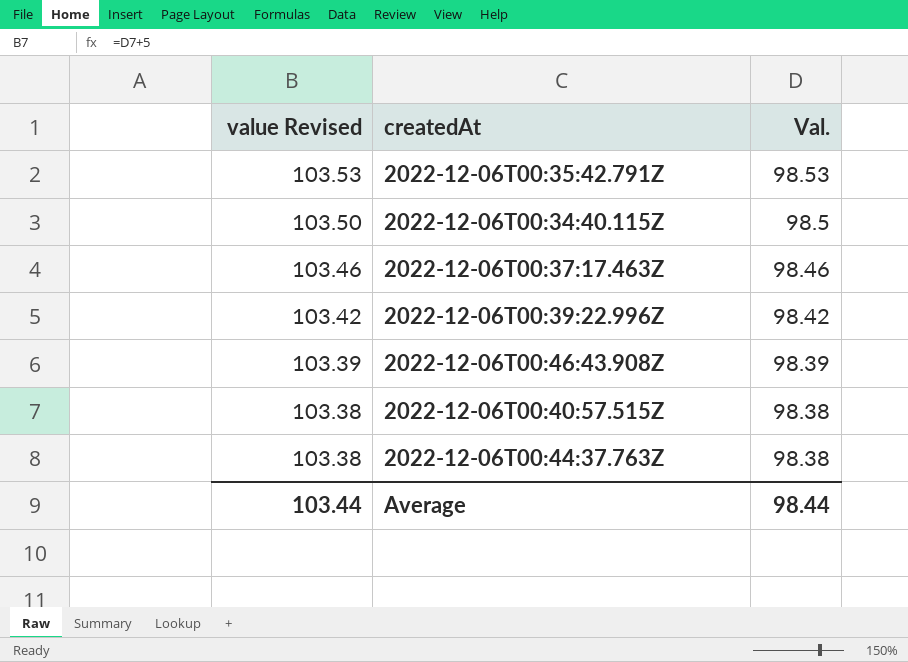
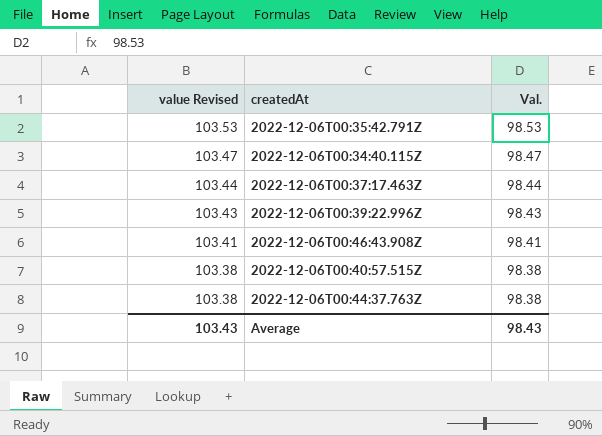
2022-12-06T00:34:40.115Z | value Revised: 103.50 -> 103.47
2022-12-06T00:34:40.115Z | Val.: 98.5 -> 98.47
2022-12-06T00:37:17.463Z | value Revised: 103.46 -> 103.44
2022-12-06T00:37:17.463Z | Val.: 98.46 -> 98.44
2022-12-06T00:39:22.996Z | value Revised: 103.42 -> 103.43
2022-12-06T00:39:22.996Z | Val.: 98.42 -> 98.43
2022-12-06T00:46:43.908Z | value Revised: 103.39 -> 103.41
2022-12-06T00:46:43.908Z | Val.: 98.39 -> 98.41
Average | value Revised: 103.44 -> 103.43
Average | Val.: 98.44 -> 98.43

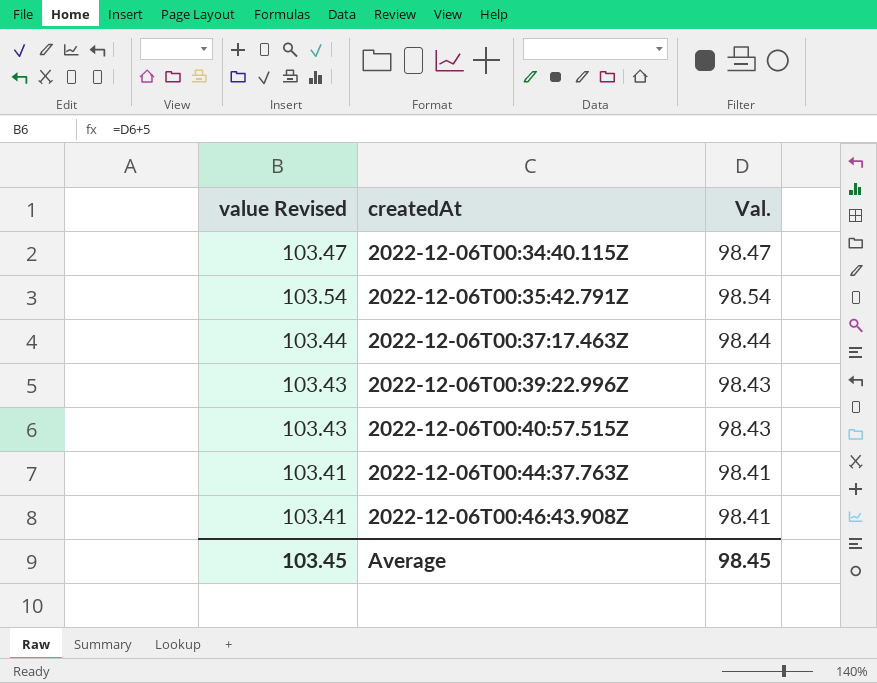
row order: value Revised descending -> createdAt ascending
2022-12-06T00:35:42.791Z | value Revised: 103.53 -> 103.54
2022-12-06T00:35:42.791Z | Val.: 98.53 -> 98.54
2022-12-06T00:40:57.515Z | value Revised: 103.38 -> 103.43
2022-12-06T00:40:57.515Z | Val.: 98.38 -> 98.43
2022-12-06T00:44:37.763Z | value Revised: 103.38 -> 103.41
2022-12-06T00:44:37.763Z | Val.: 98.38 -> 98.41
Average | value Revised: 103.43 -> 103.45
Average | Val.: 98.43 -> 98.45

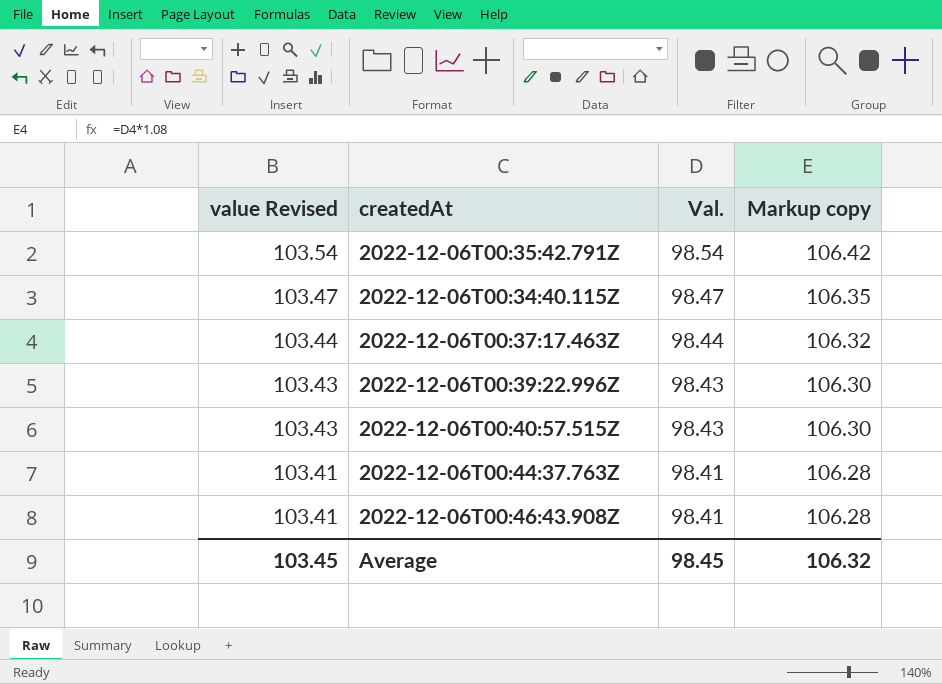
row order: createdAt ascending -> value Revised descending
column Markup copy | formula: none -> [Val.] * 1.08

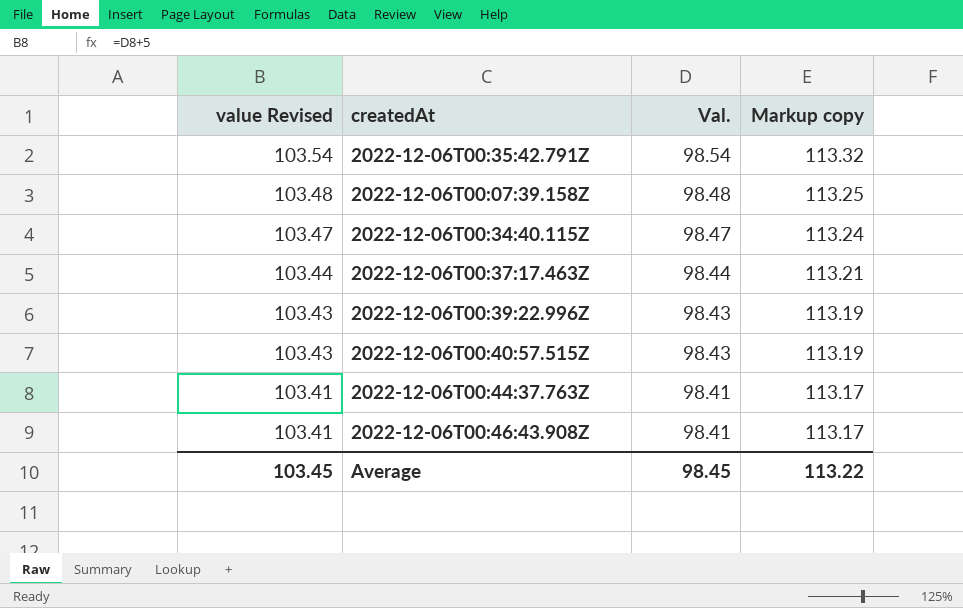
column Markup copy | formula: [Val.] * 1.08 -> [Val.] * 1.15
row 2022-12-06T00:07:39.158Z: none -> 103.48 | 98.48 | 113.25
Average | Markup copy: 106.32 -> 113.22

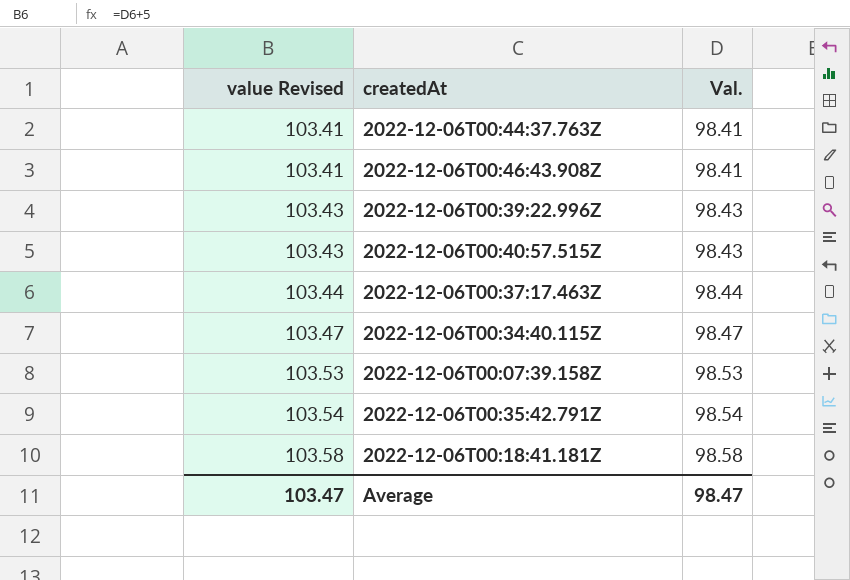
row order: value Revised descending -> value Revised ascending
column Markup copy | formula: [Val.] * 1.15 -> none
2022-12-06T00:07:39.158Z | value Revised: 103.48 -> 103.53
2022-12-06T00:07:39.158Z | Val.: 98.48 -> 98.53
row 2022-12-06T00:18:41.181Z: none -> 103.58 | 98.58
Average | value Revised: 103.45 -> 103.47
Average | Val.: 98.45 -> 98.47

